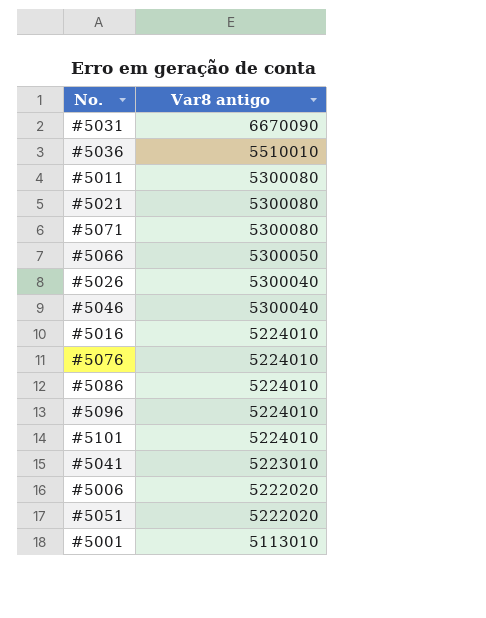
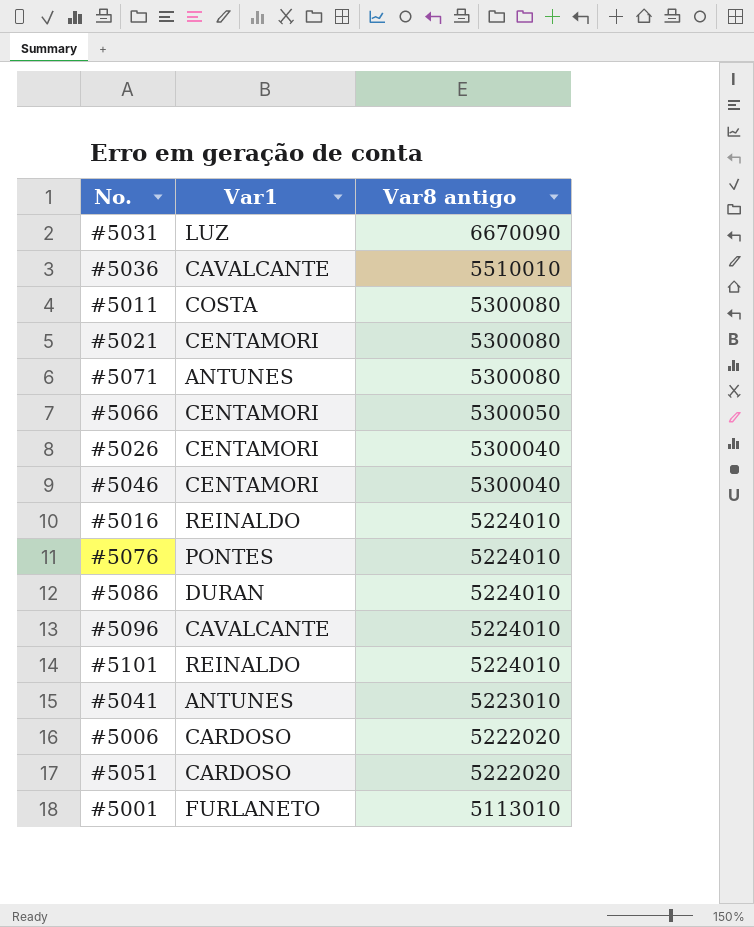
column Var1 | position: none -> 2

